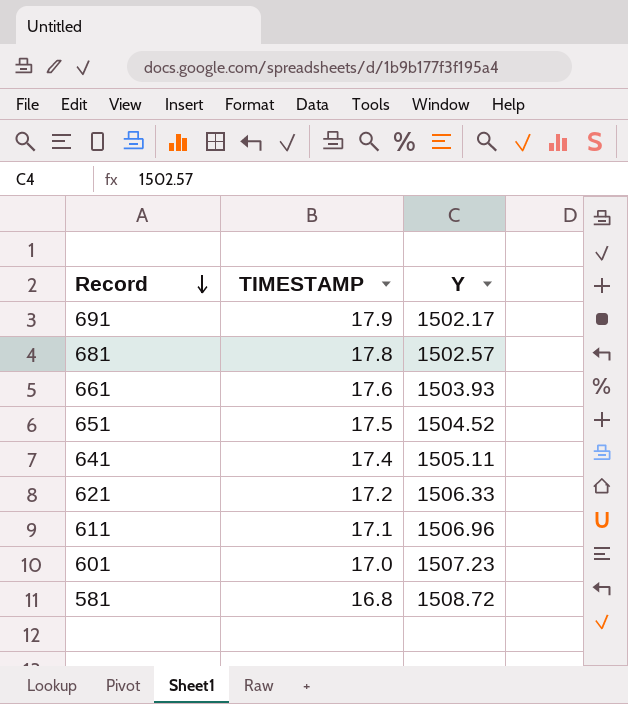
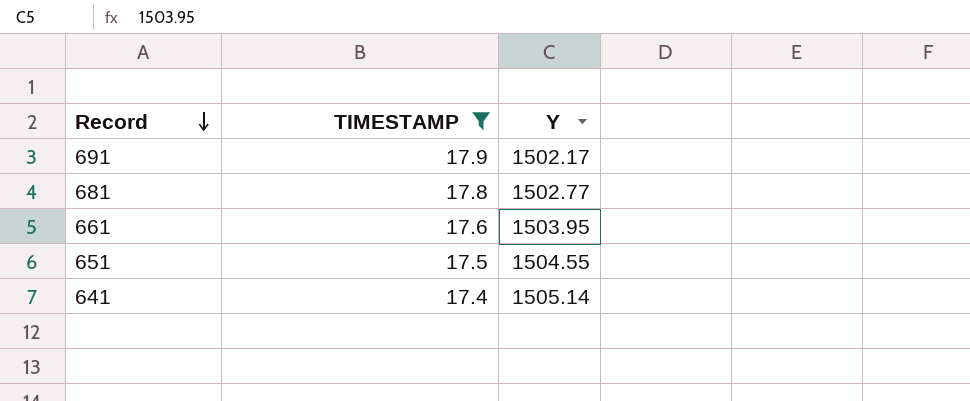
filter: none -> TIMESTAMP >= 17.4
681 | Y: 1502.57 -> 1502.77
661 | Y: 1503.93 -> 1503.95
651 | Y: 1504.52 -> 1504.55
641 | Y: 1505.11 -> 1505.14

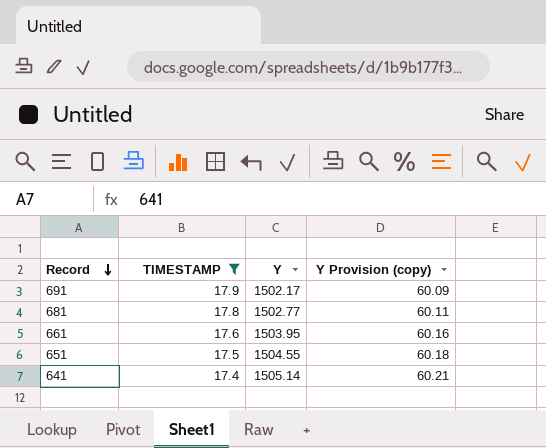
column Y Provision (copy) | formula: none -> [Y] * 0.04

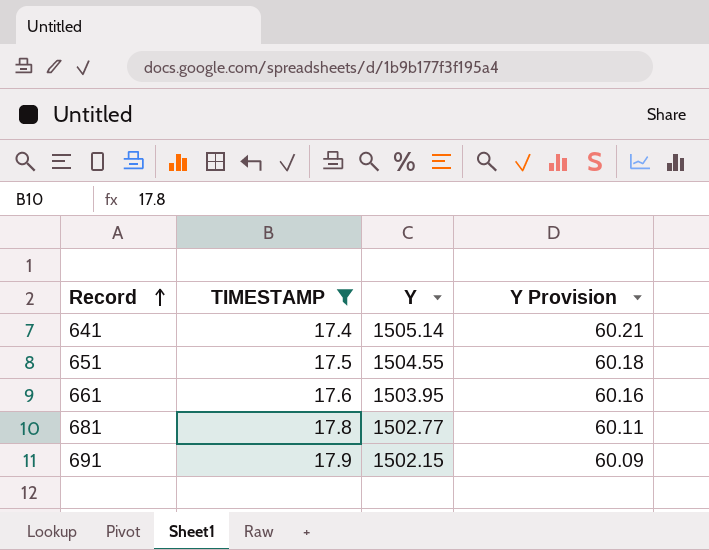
row order: Record descending -> Record ascending
column name: Y Provision (copy) -> Y Provision
691 | Y: 1502.17 -> 1502.15

